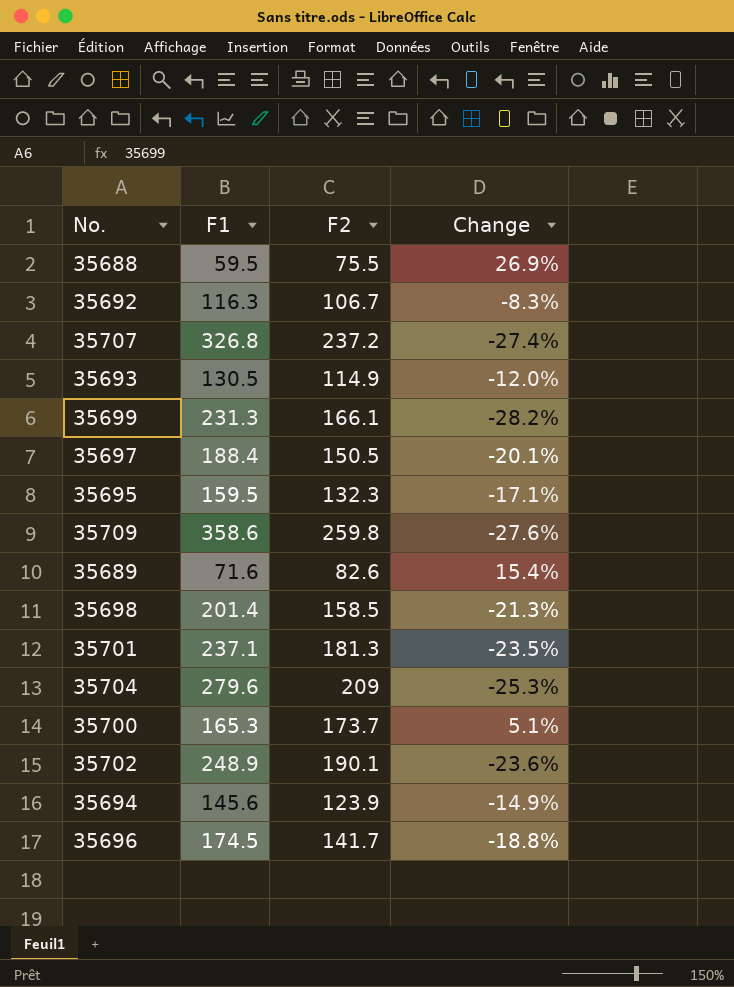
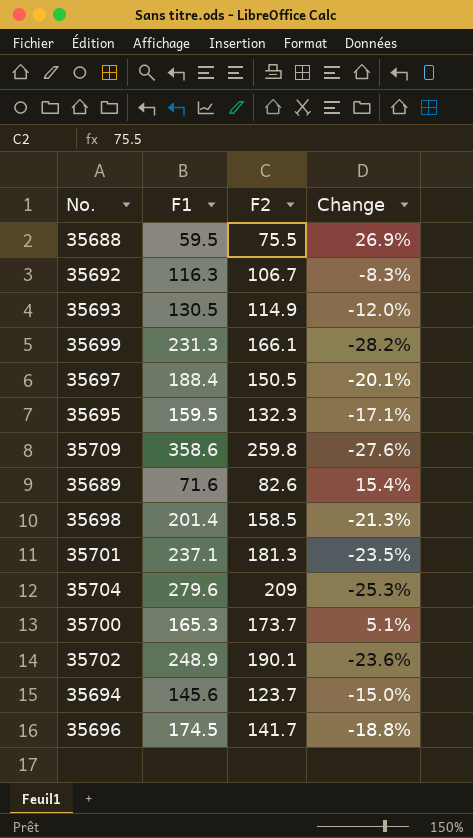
row 35707: 326.8 | 237.2 | -27.4% -> none
35694 | F2: 123.9 -> 123.7
35694 | Change: -14.9% -> -15.0%

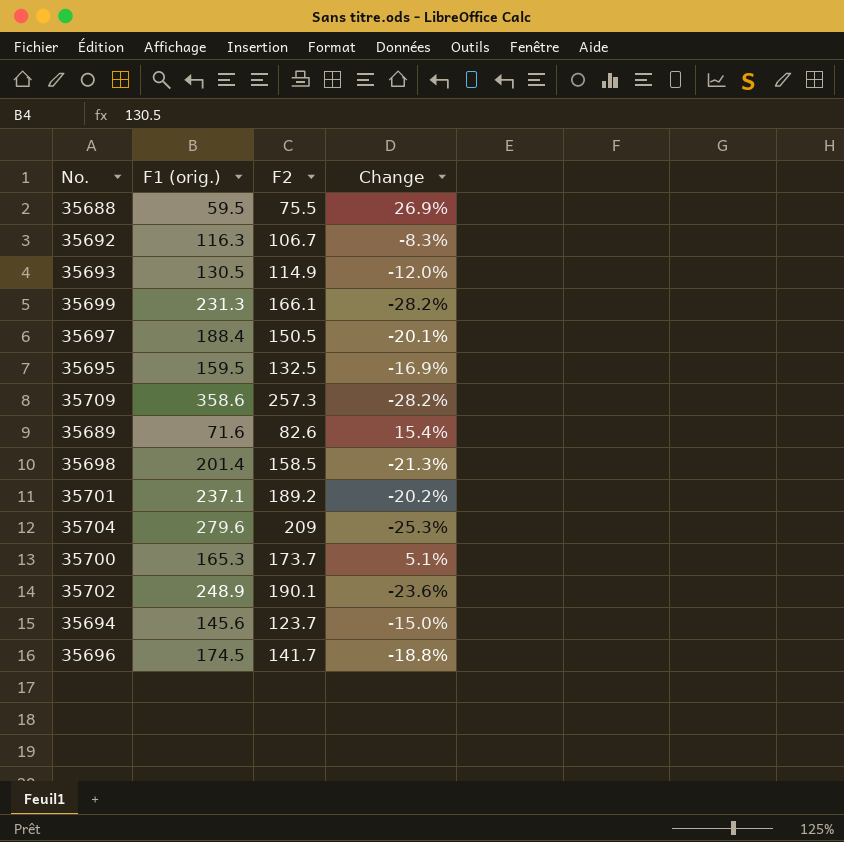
column name: F1 -> F1 (orig.)
35695 | F2: 132.3 -> 132.5
35695 | Change: -17.1% -> -16.9%
35709 | F2: 259.8 -> 257.3
35709 | Change: -27.6% -> -28.2%
35701 | F2: 181.3 -> 189.2
35701 | Change: -23.5% -> -20.2%

